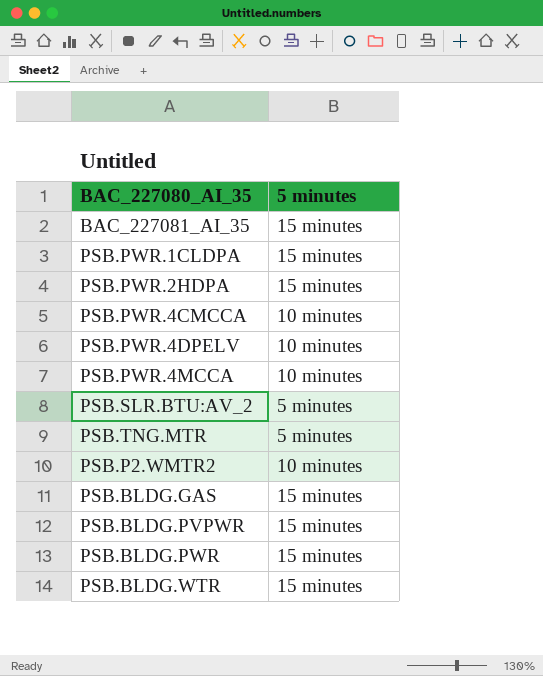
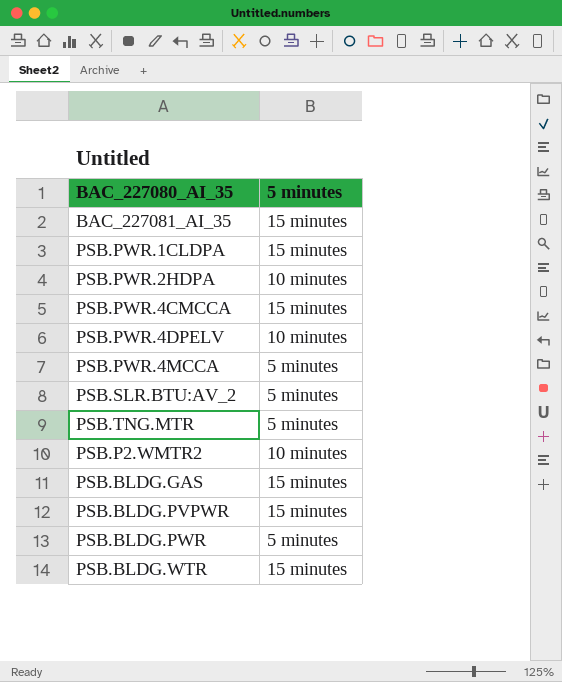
PSB.PWR.2HDPA | 5 minutes: 15 minutes -> 10 minutes
PSB.PWR.4CMCCA | 5 minutes: 10 minutes -> 15 minutes
PSB.PWR.4MCCA | 5 minutes: 10 minutes -> 5 minutes
PSB.BLDG.PWR | 5 minutes: 15 minutes -> 5 minutes

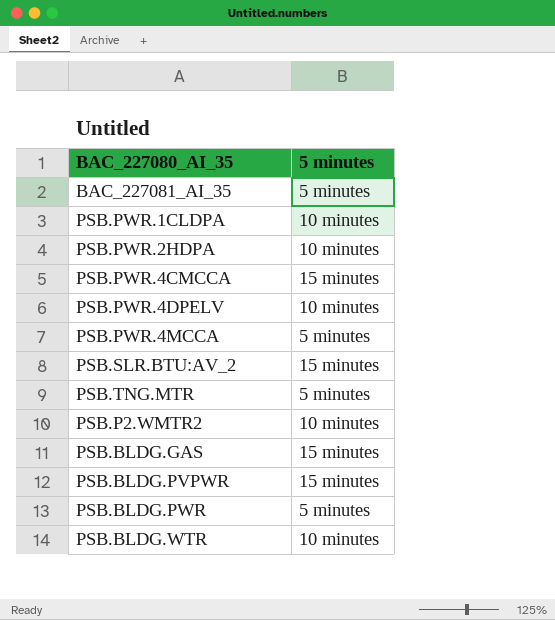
BAC_227081_AI_35 | 5 minutes: 15 minutes -> 5 minutes
PSB.PWR.1CLDPA | 5 minutes: 15 minutes -> 10 minutes
PSB.SLR.BTU:AV_2 | 5 minutes: 5 minutes -> 15 minutes
PSB.BLDG.WTR | 5 minutes: 15 minutes -> 10 minutes

